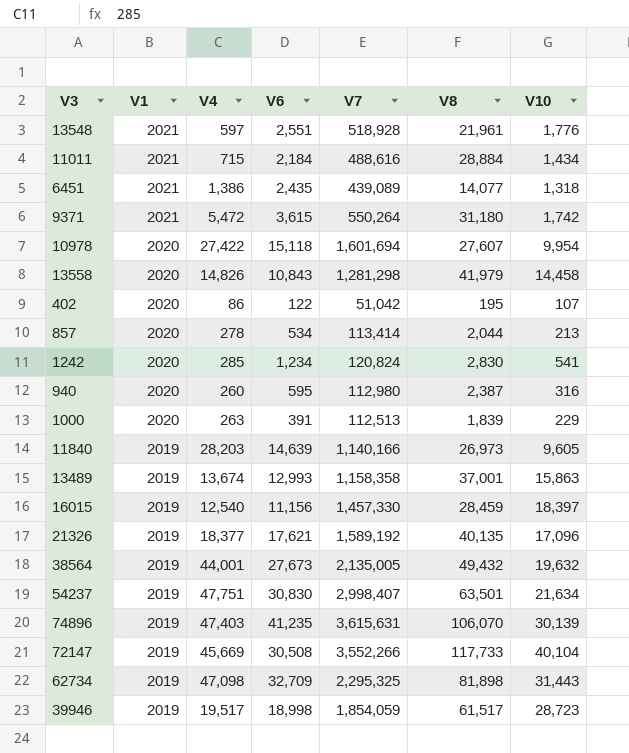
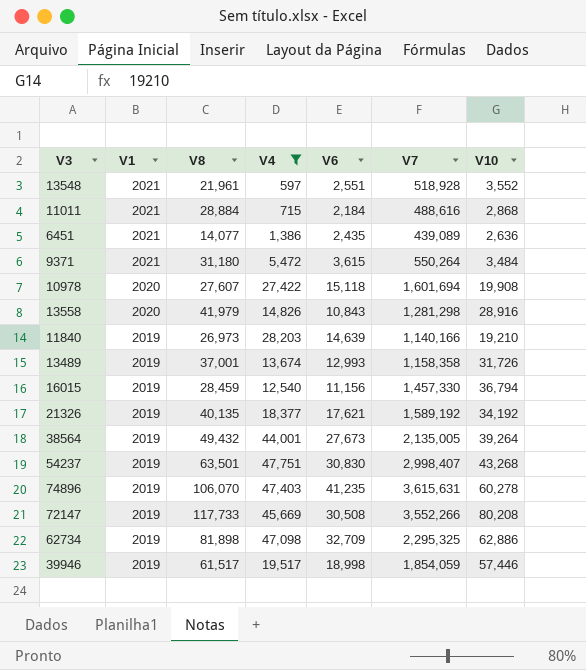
filter: none -> V4 >= 597
column V8 | position: 6 -> 3
13548 | V10: 1,776 -> 3,552
11011 | V10: 1,434 -> 2,868
6451 | V10: 1,318 -> 2,636
9371 | V10: 1,742 -> 3,484
10978 | V10: 9,954 -> 19,908
13558 | V10: 14,458 -> 28,916
11840 | V10: 9,605 -> 19,210
13489 | V10: 15,863 -> 31,726
16015 | V10: 18,397 -> 36,794
21326 | V10: 17,096 -> 34,192
38564 | V10: 19,632 -> 39,264
54237 | V10: 21,634 -> 43,268
74896 | V10: 30,139 -> 60,278
72147 | V10: 40,104 -> 80,208
62734 | V10: 31,443 -> 62,886
39946 | V10: 28,723 -> 57,446

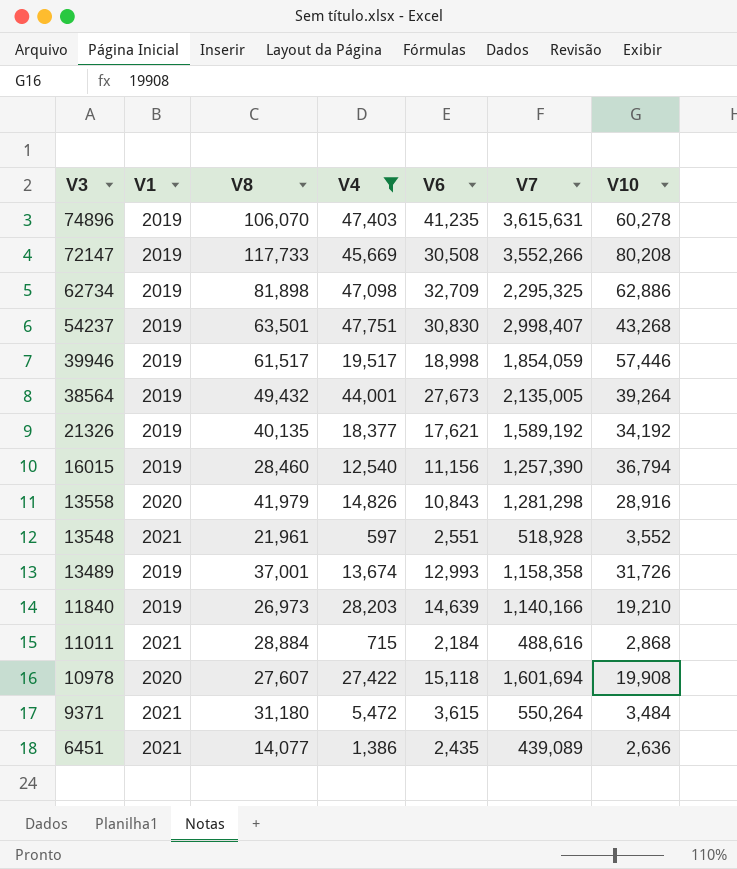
row order: V1 descending -> V3 descending
16015 | V8: 28,459 -> 28,460
16015 | V7: 1,457,330 -> 1,257,390

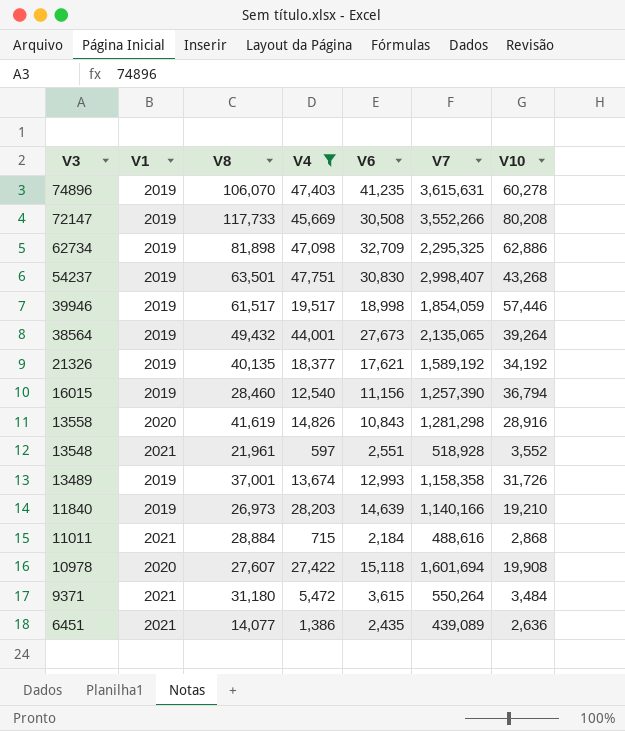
38564 | V7: 2,135,005 -> 2,135,065
13558 | V8: 41,979 -> 41,619

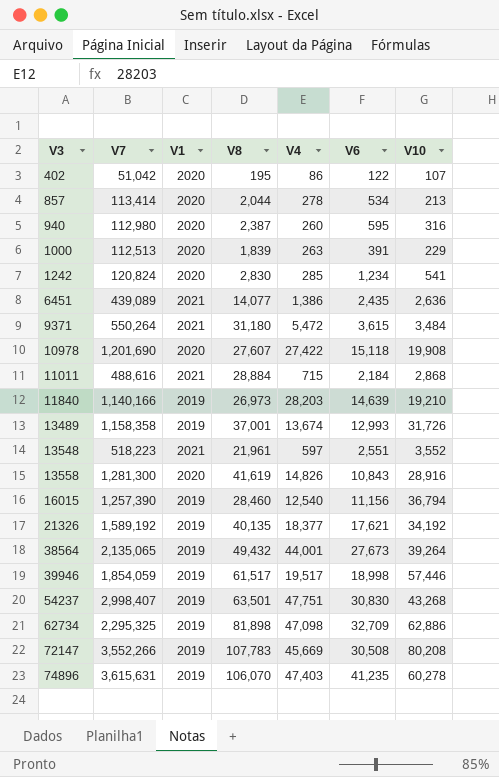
filter: V4 >= 597 -> none
row order: V3 descending -> V3 ascending
column V7 | position: 6 -> 2
10978 | V7: 1,601,694 -> 1,201,690
13548 | V7: 518,928 -> 518,223
13558 | V7: 1,281,298 -> 1,281,300
72147 | V8: 117,733 -> 107,783

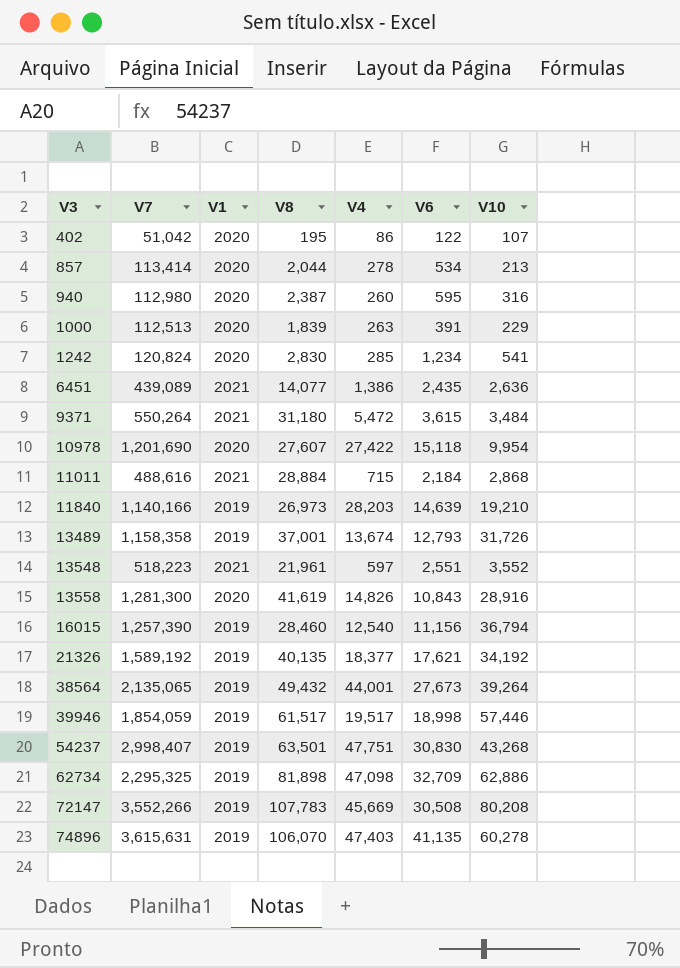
10978 | V10: 19,908 -> 9,954
13489 | V6: 12,993 -> 12,793
74896 | V6: 41,235 -> 41,135

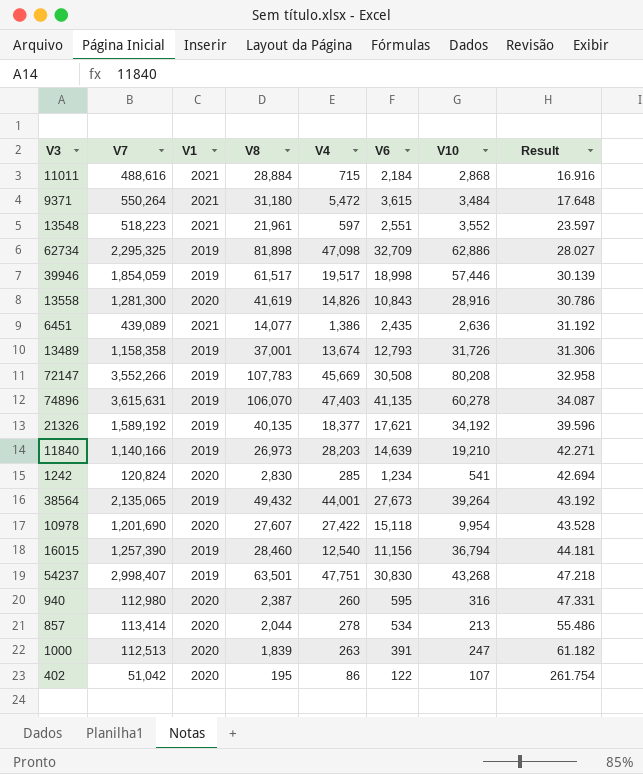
row order: V3 ascending -> Result ascending
column Result | formula: none -> [V7] / [V8]
1000 | V10: 229 -> 247

